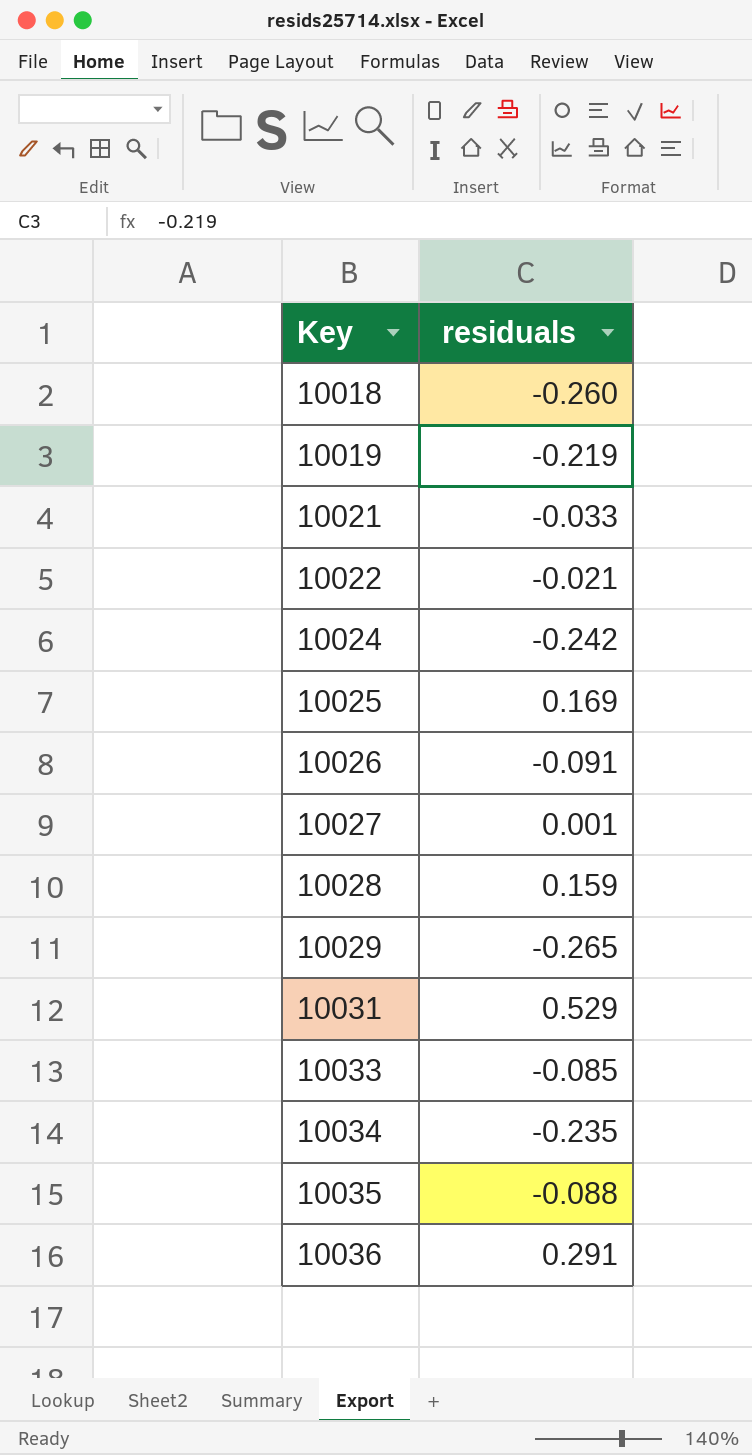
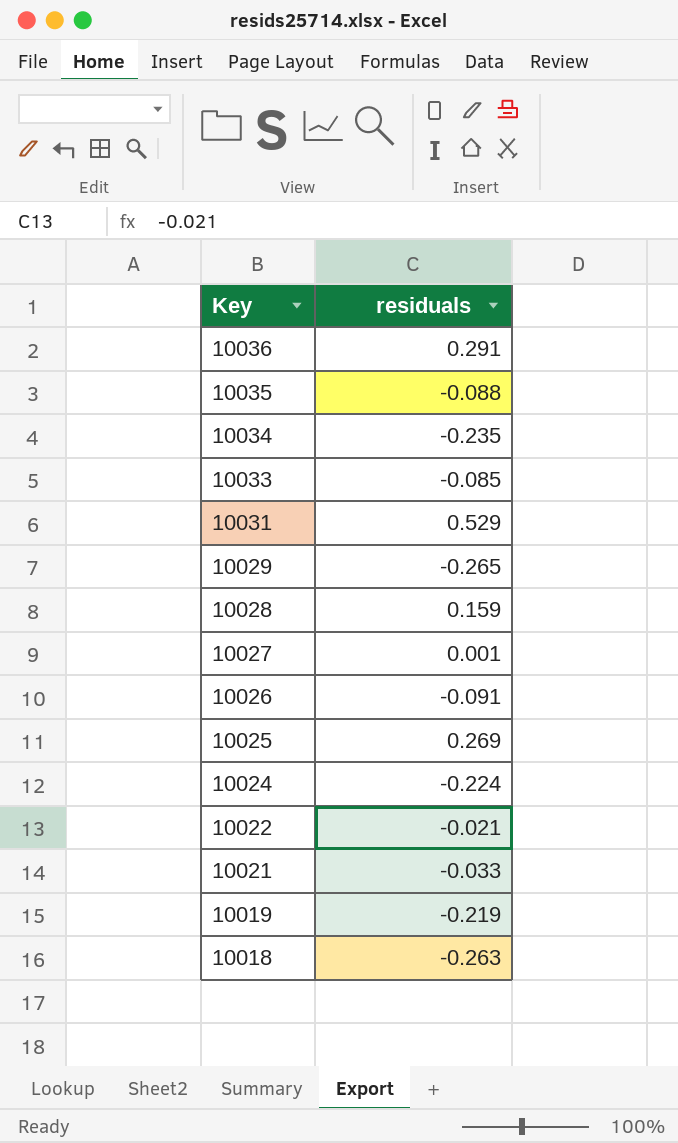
row order: Key ascending -> Key descending
10025 | residuals: 0.169 -> 0.269
10024 | residuals: -0.242 -> -0.224
10018 | residuals: -0.260 -> -0.263

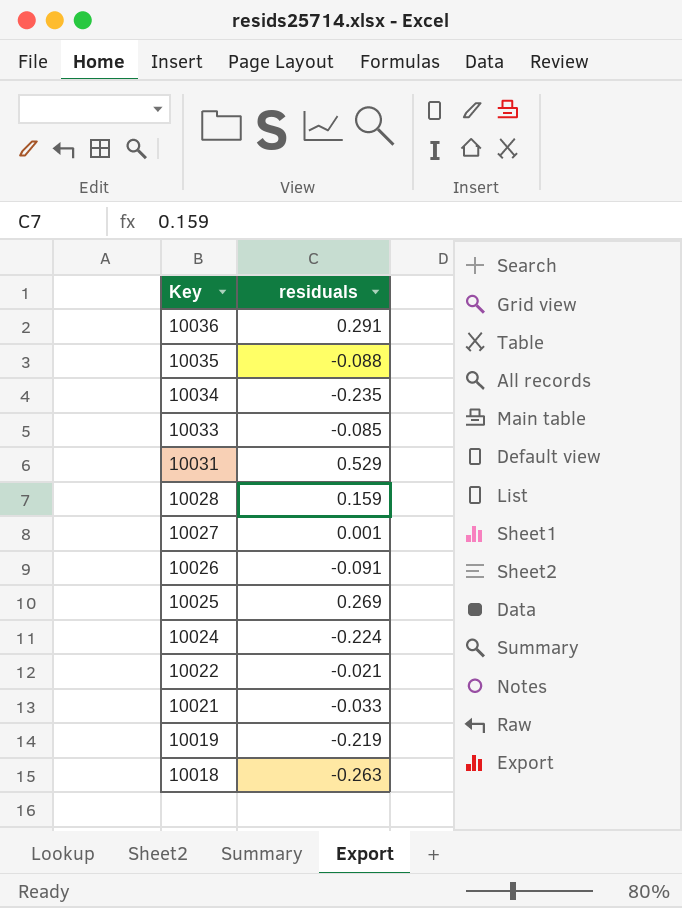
row 10029: -0.265 -> none

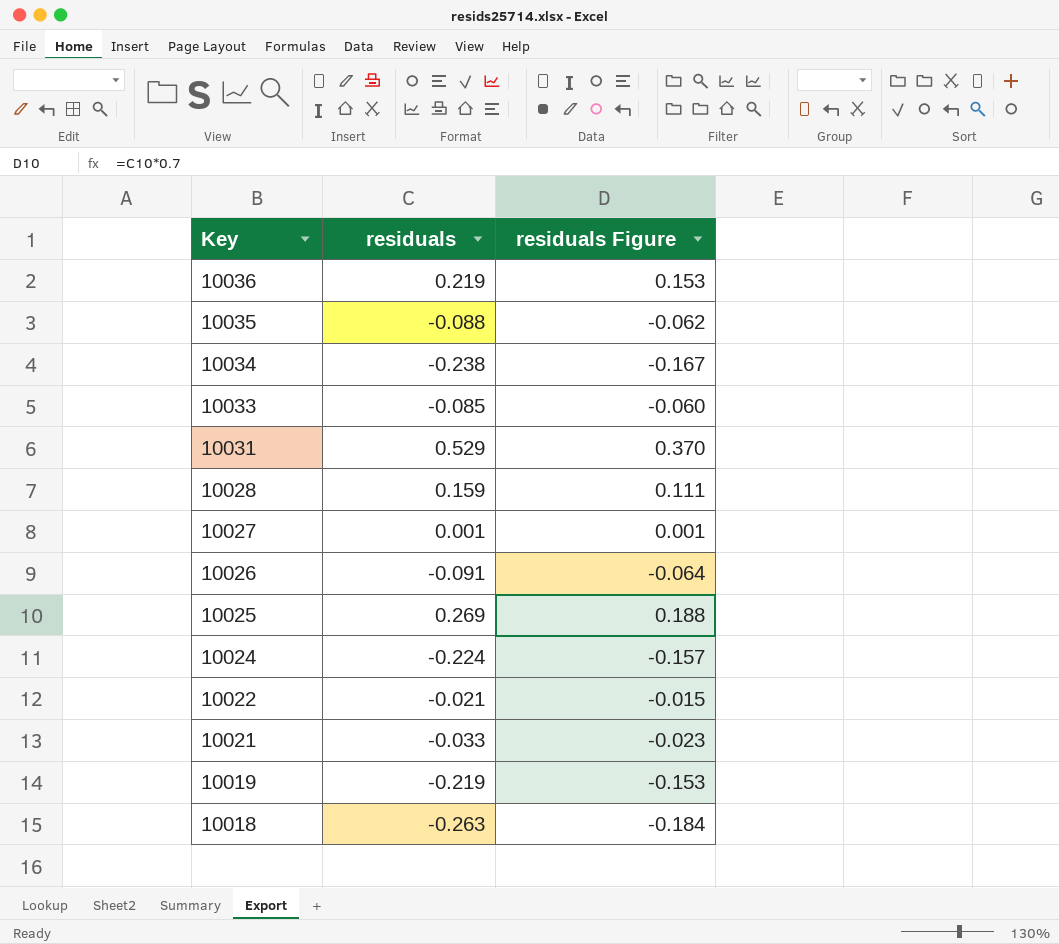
column residuals Figure | formula: none -> [residuals] * 0.7
10036 | residuals: 0.291 -> 0.219
10034 | residuals: -0.235 -> -0.238

